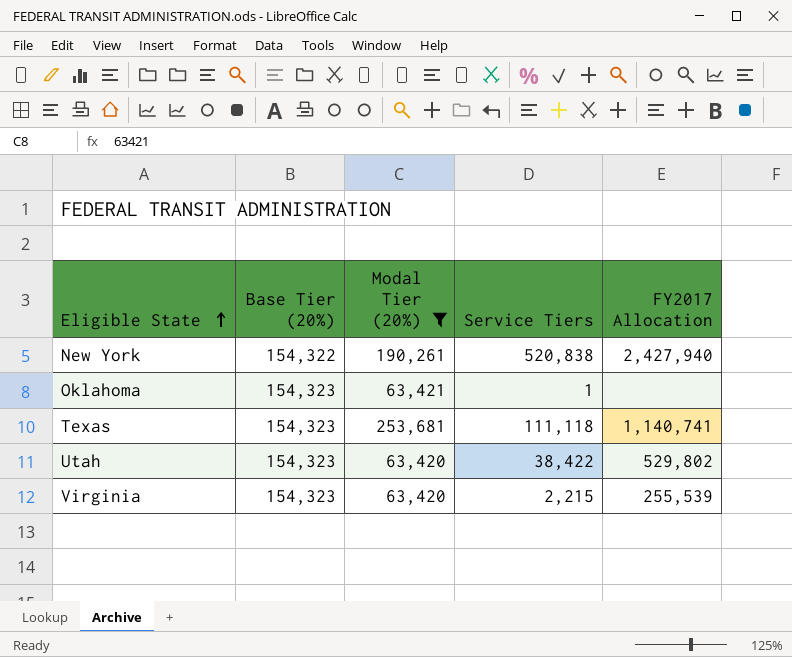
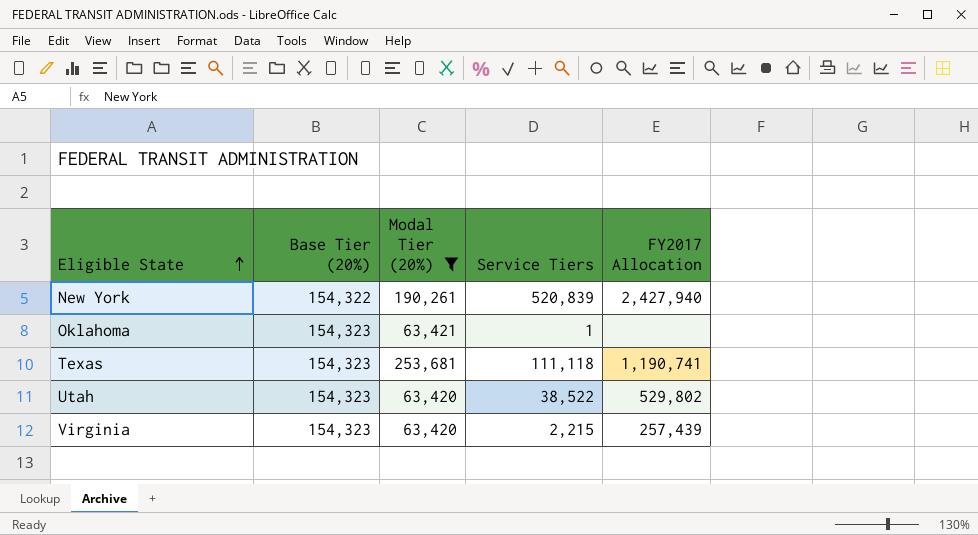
New York | Service Tiers: 520,838 -> 520,839
Texas | FY2017 Allocation: 1,140,741 -> 1,190,741
Utah | Service Tiers: 38,422 -> 38,522
Virginia | FY2017 Allocation: 255,539 -> 257,439

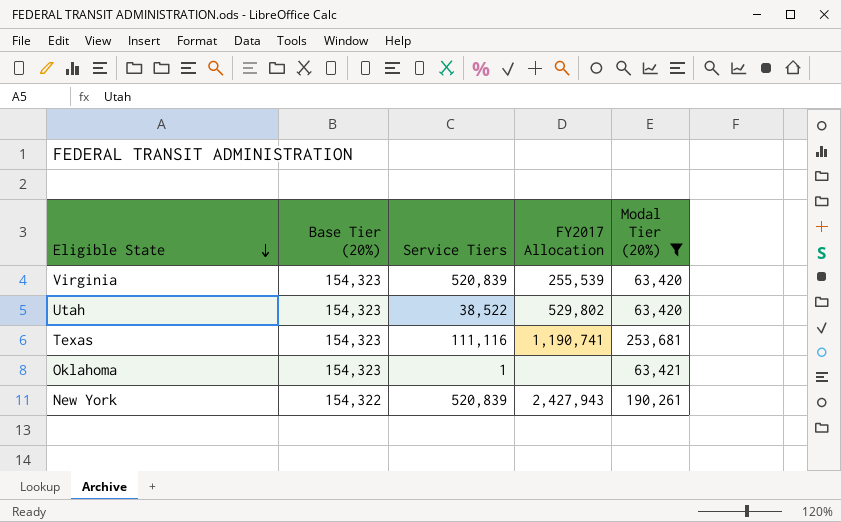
row order: Eligible State ascending -> Eligible State descending
column Modal Tier (20%) | position: 3 -> 5
Virginia | Service Tiers: 2,215 -> 520,839
Virginia | FY2017 Allocation: 257,439 -> 255,539
Texas | Service Tiers: 111,118 -> 111,116
New York | FY2017 Allocation: 2,427,940 -> 2,427,943

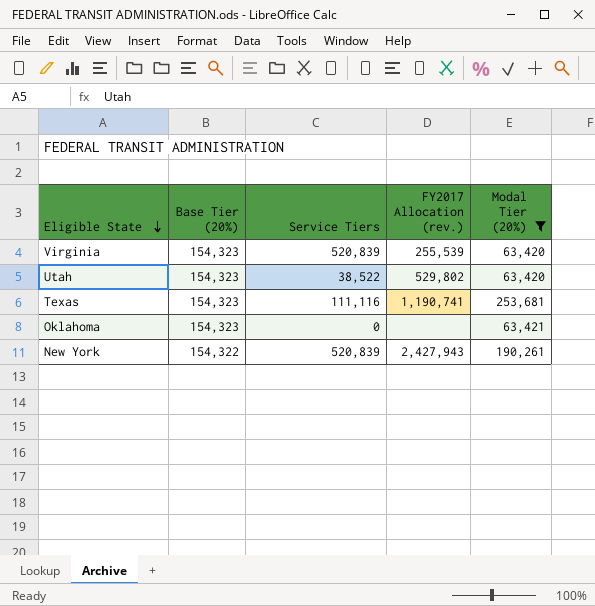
column name: FY2017 Allocation -> FY2017 Allocation (rev.)
Oklahoma | Service Tiers: 1 -> 0

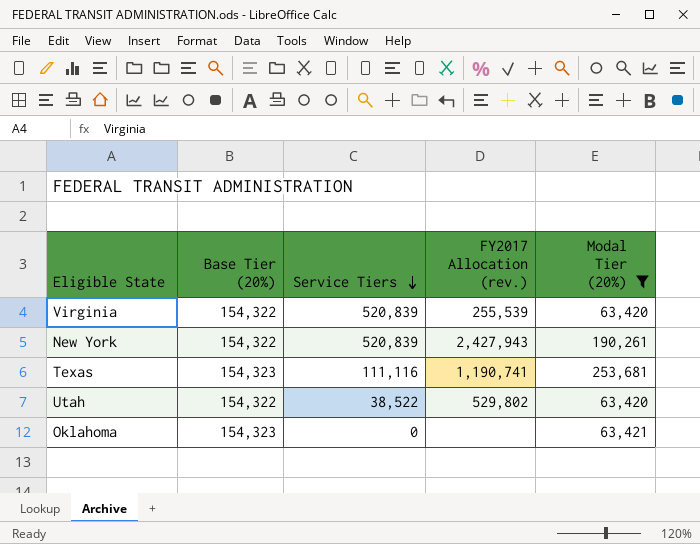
row order: Eligible State descending -> Service Tiers descending
Virginia | Base Tier (20%): 154,323 -> 154,322
Utah | Base Tier (20%): 154,323 -> 154,322

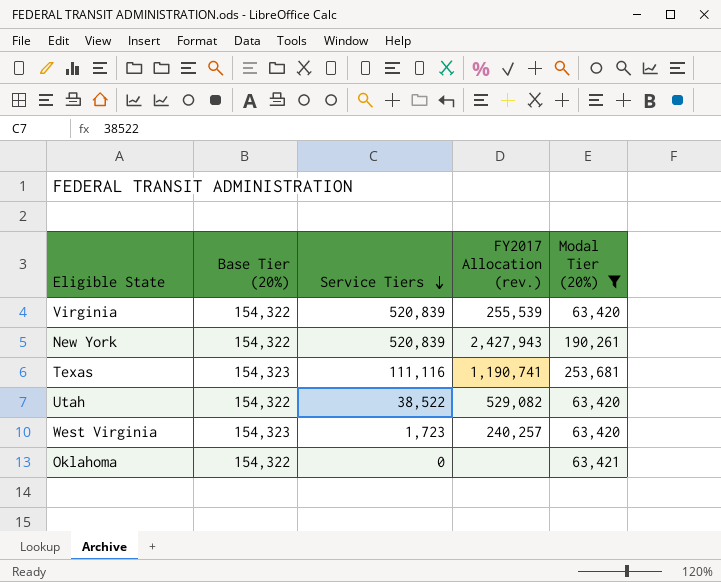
Utah | FY2017 Allocation (rev.): 529,802 -> 529,082
row West Virginia: none -> 154,323 | 1,723 | 240,257 | 63,420
Oklahoma | Base Tier (20%): 154,323 -> 154,322

